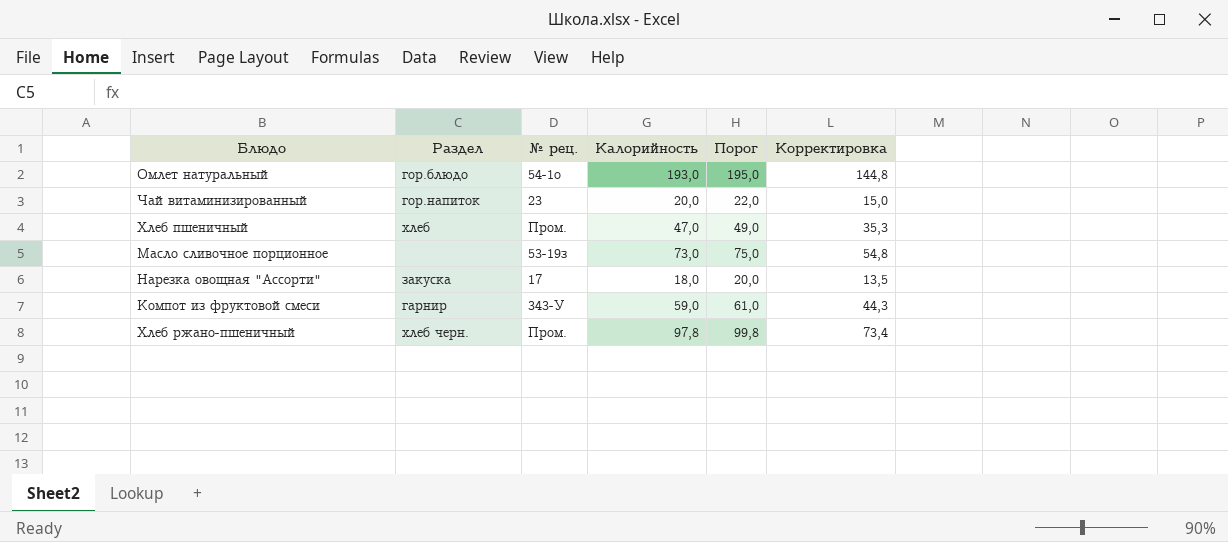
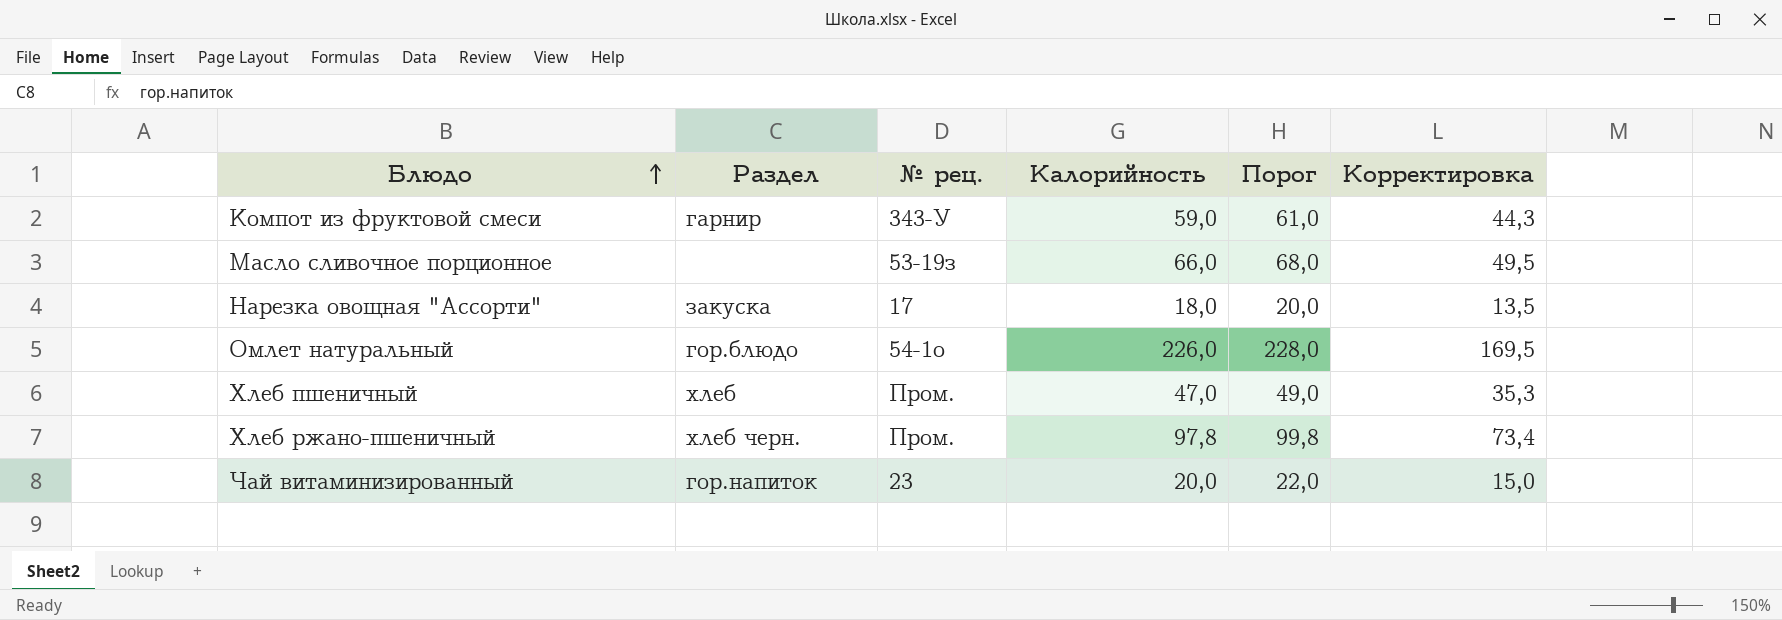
row order: none -> Блюдо ascending
Масло сливочное порционное | Калорийность: 73,0 -> 66,0
Масло сливочное порционное | Порог: 75,0 -> 68,0
Масло сливочное порционное | Корректировка: 54,8 -> 49,5
Омлет натуральный | Калорийность: 193,0 -> 226,0
Омлет натуральный | Порог: 195,0 -> 228,0
Омлет натуральный | Корректировка: 144,8 -> 169,5

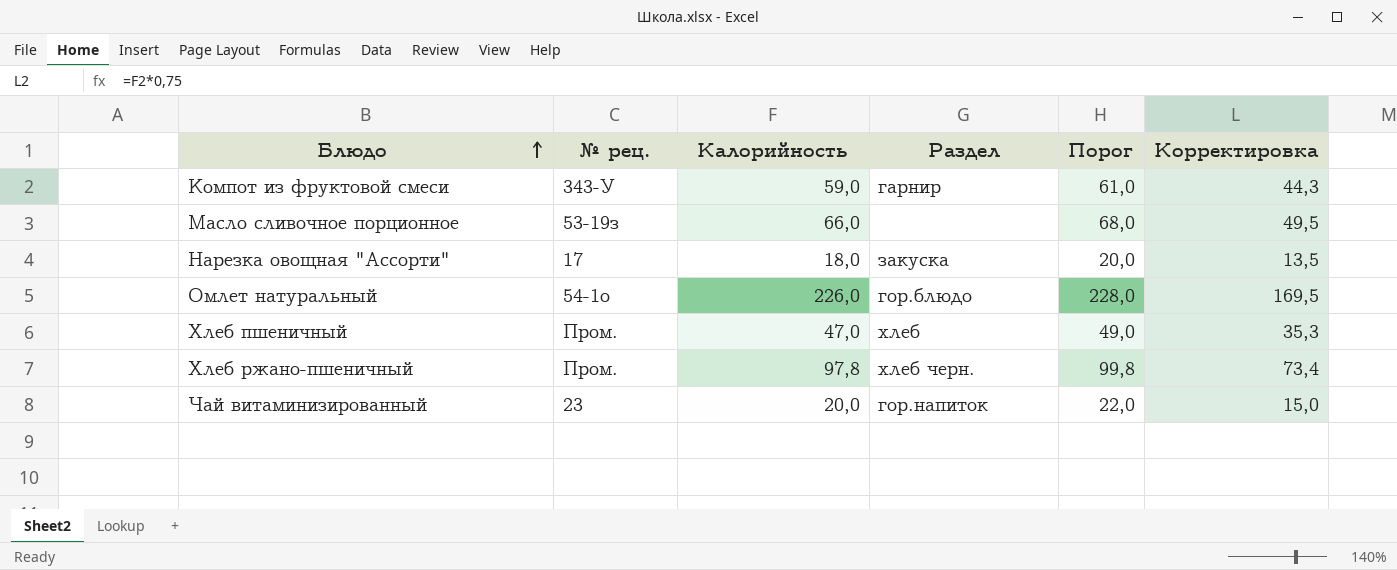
column Раздел | position: 2 -> 4

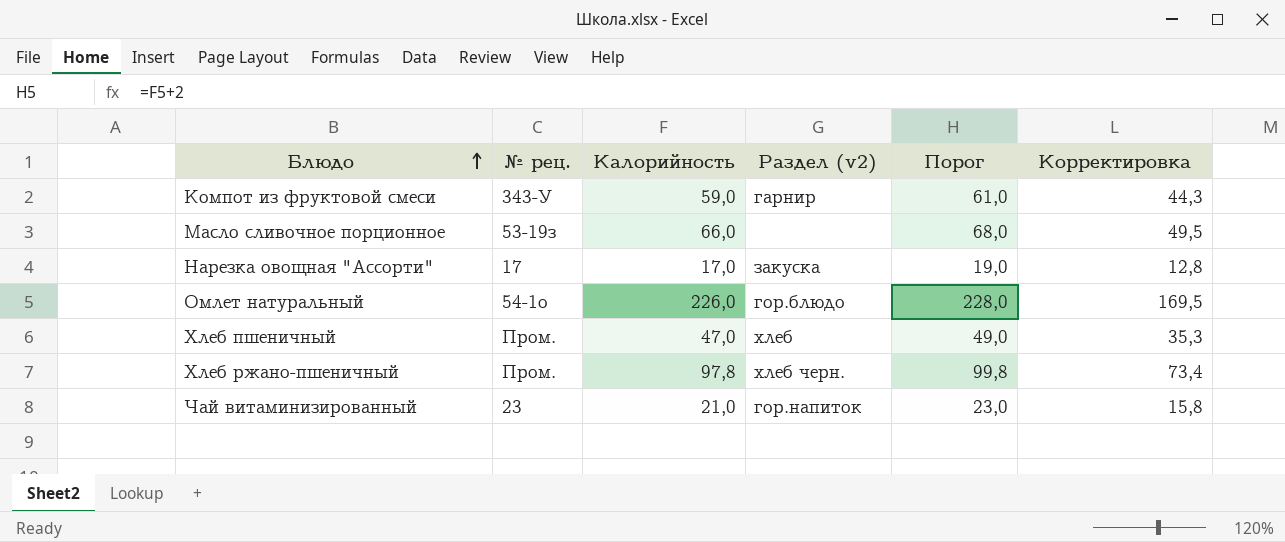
column name: Раздел -> Раздел (v2)
Нарезка овощная "Ассорти" | Калорийность: 18,0 -> 17,0
Нарезка овощная "Ассорти" | Порог: 20,0 -> 19,0
Нарезка овощная "Ассорти" | Корректировка: 13,5 -> 12,8
Чай витаминизированный | Калорийность: 20,0 -> 21,0
Чай витаминизированный | Порог: 22,0 -> 23,0
Чай витаминизированный | Корректировка: 15,0 -> 15,8

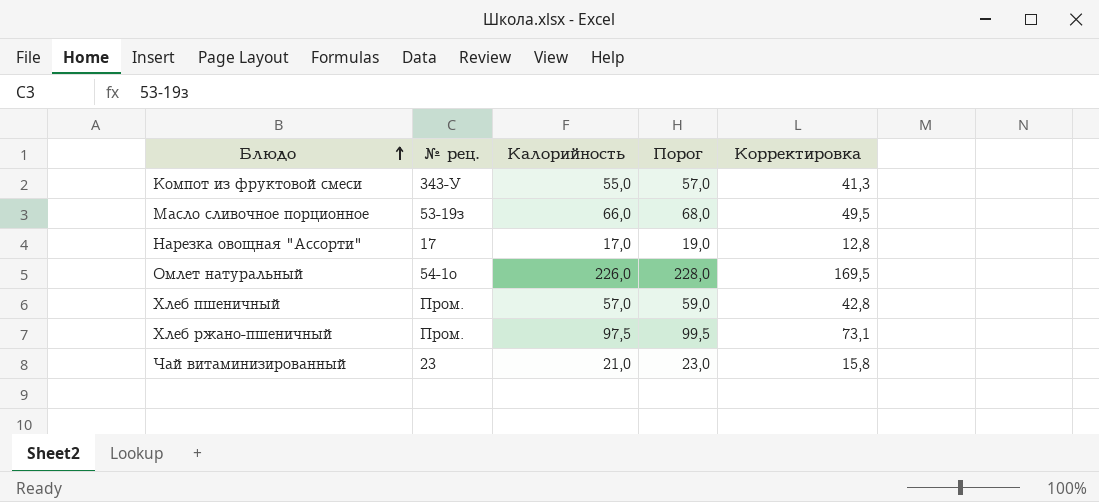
column Раздел (v2) | position: 4 -> none
Компот из фруктовой смеси | Калорийность: 59,0 -> 55,0
Компот из фруктовой смеси | Порог: 61,0 -> 57,0
Компот из фруктовой смеси | Корректировка: 44,3 -> 41,3
Хлеб пшеничный | Калорийность: 47,0 -> 57,0
Хлеб пшеничный | Порог: 49,0 -> 59,0
Хлеб пшеничный | Корректировка: 35,3 -> 42,8
Хлеб ржано-пшеничный | Калорийность: 97,8 -> 97,5
Хлеб ржано-пшеничный | Порог: 99,8 -> 99,5
Хлеб ржано-пшеничный | Корректировка: 73,4 -> 73,1

